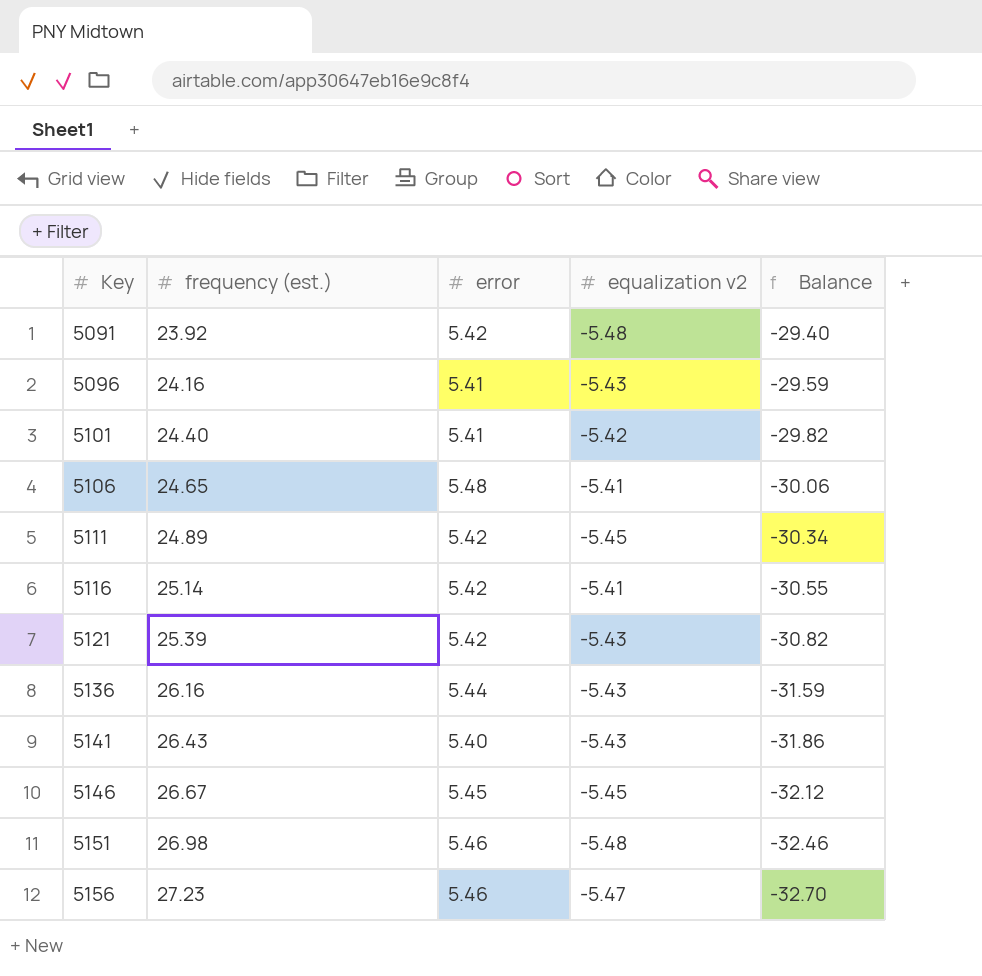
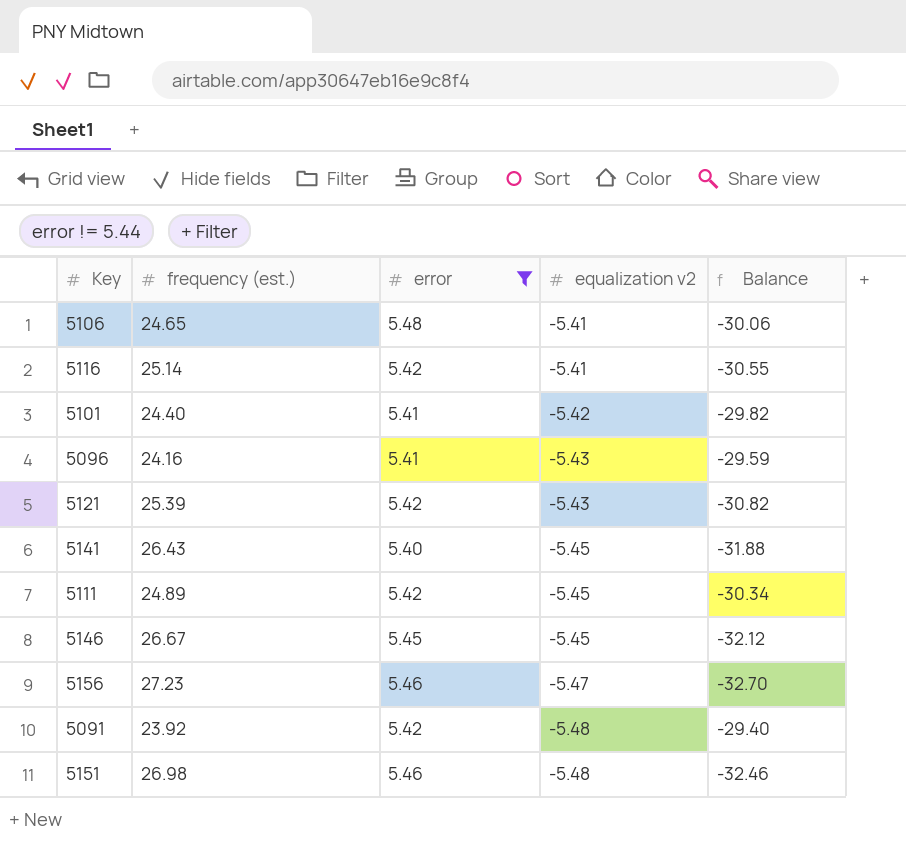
filter: none -> error != 5.44
row order: Key ascending -> equalization v2 descending
5141 | equalization v2: -5.43 -> -5.45
5141 | Balance: -31.86 -> -31.88

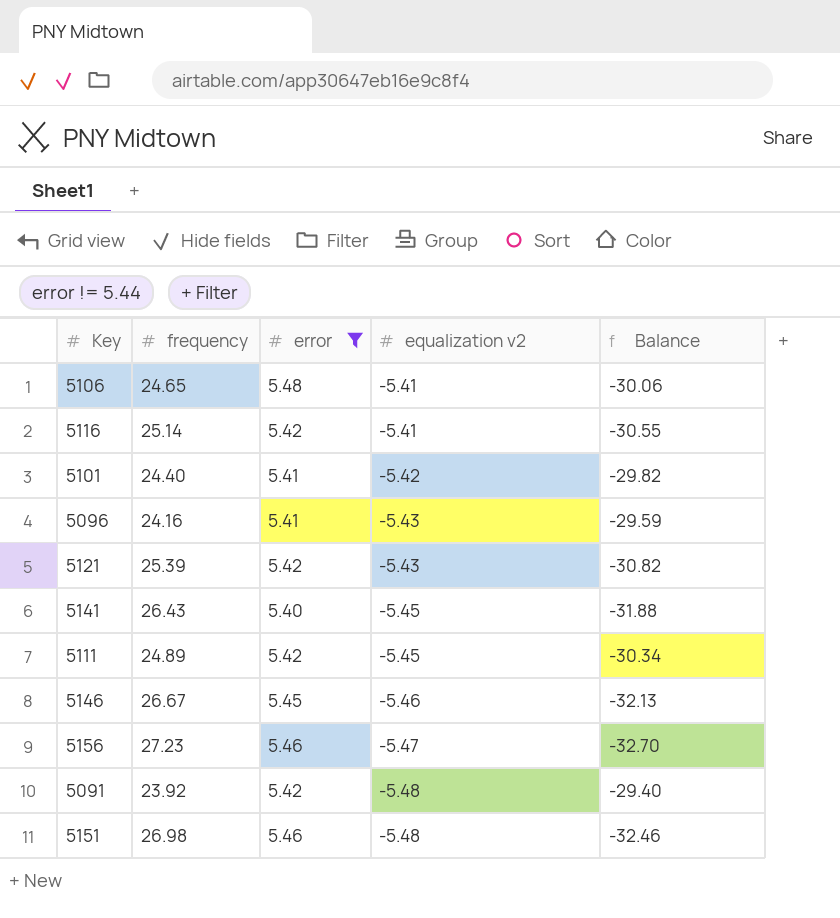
column name: frequency (est.) -> frequency
5146 | equalization v2: -5.45 -> -5.46
5146 | Balance: -32.12 -> -32.13

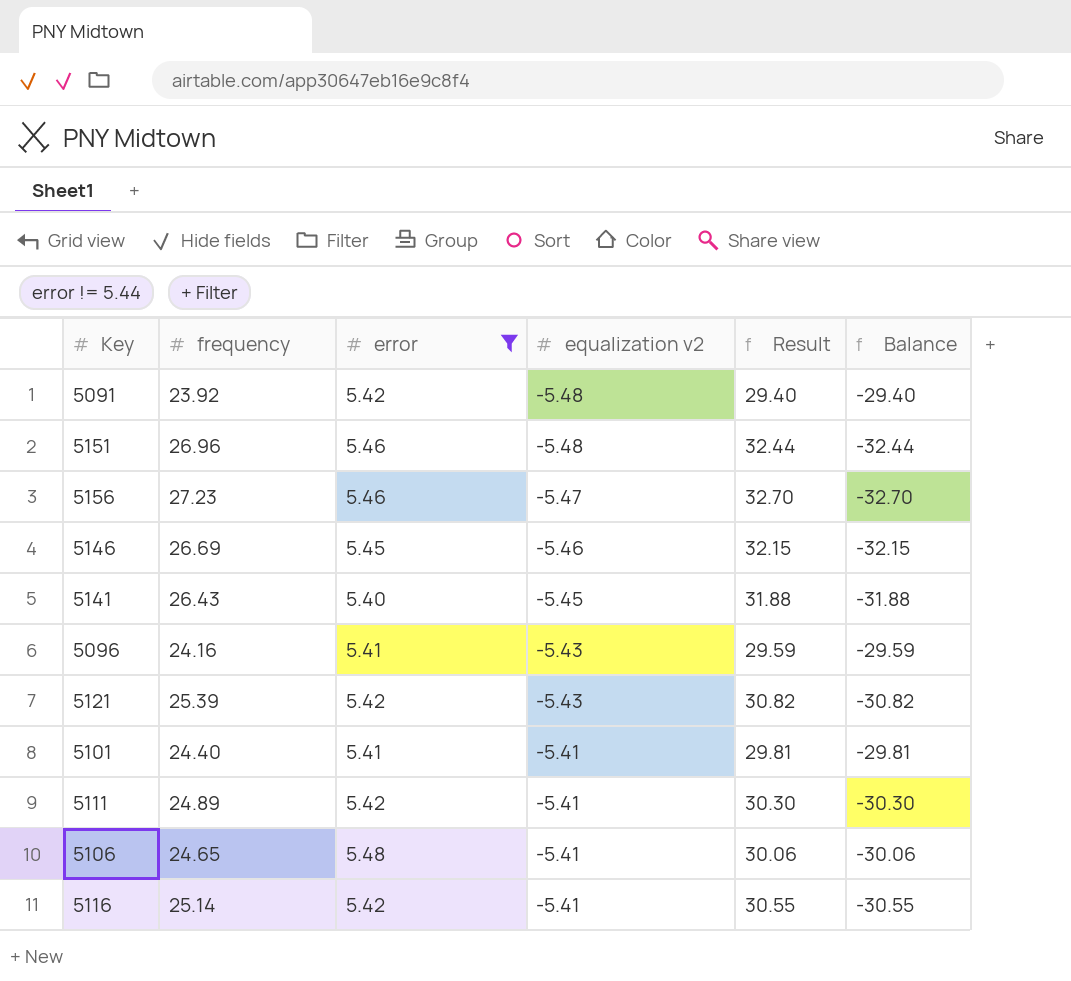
row order: equalization v2 descending -> equalization v2 ascending
column Result | formula: none -> [frequency] - [equalization v2]
5151 | frequency: 26.98 -> 26.96
5151 | Balance: -32.46 -> -32.44
5146 | frequency: 26.67 -> 26.69
5146 | Balance: -32.13 -> -32.15
5101 | equalization v2: -5.42 -> -5.41
5101 | Balance: -29.82 -> -29.81
5111 | equalization v2: -5.45 -> -5.41
5111 | Balance: -30.34 -> -30.30

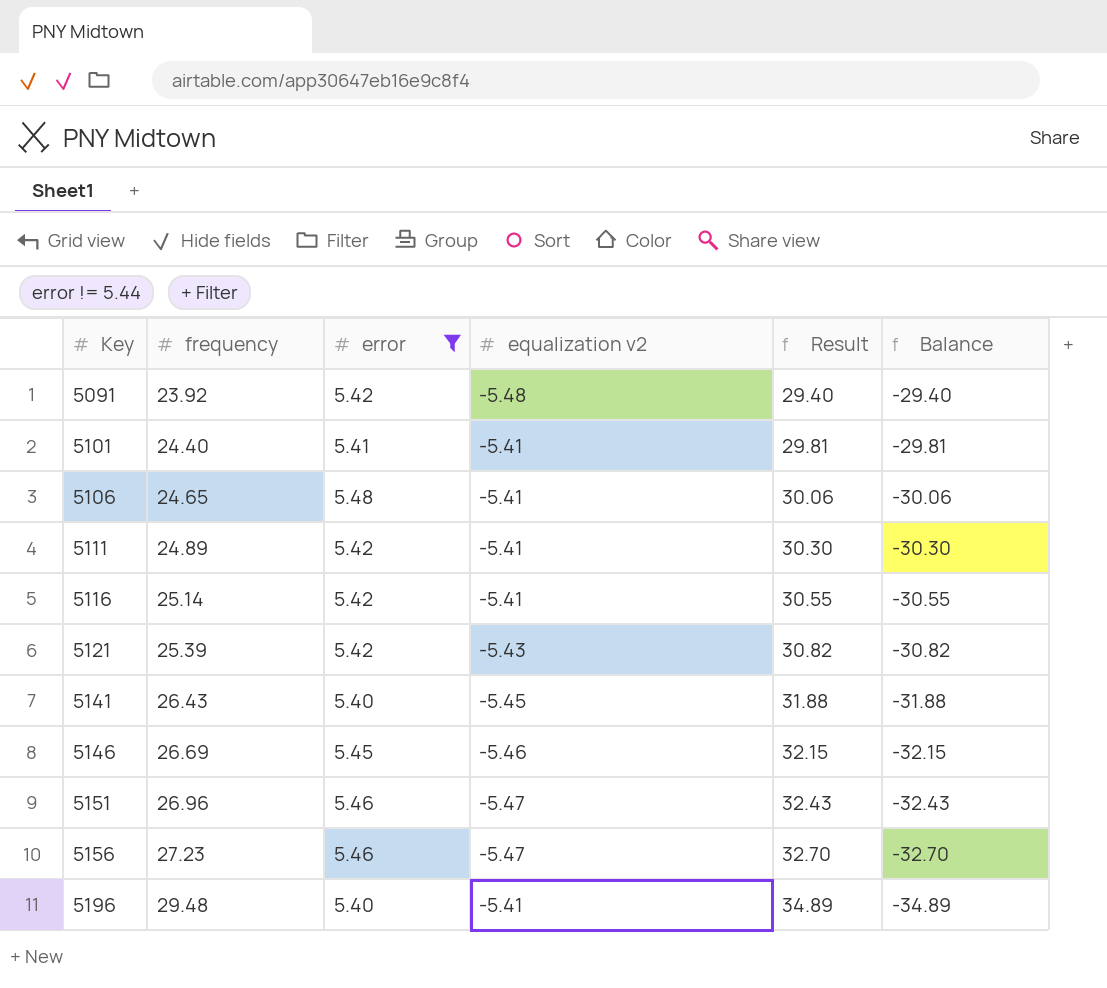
row order: equalization v2 ascending -> Key ascending
row 5096: 24.16 | 5.41 | -5.43 | 29.59 | -29.59 -> none
5151 | equalization v2: -5.48 -> -5.47
5151 | Result: 32.44 -> 32.43
5151 | Balance: -32.44 -> -32.43
row 5196: none -> 29.48 | 5.40 | -5.41 | 34.89 | -34.89

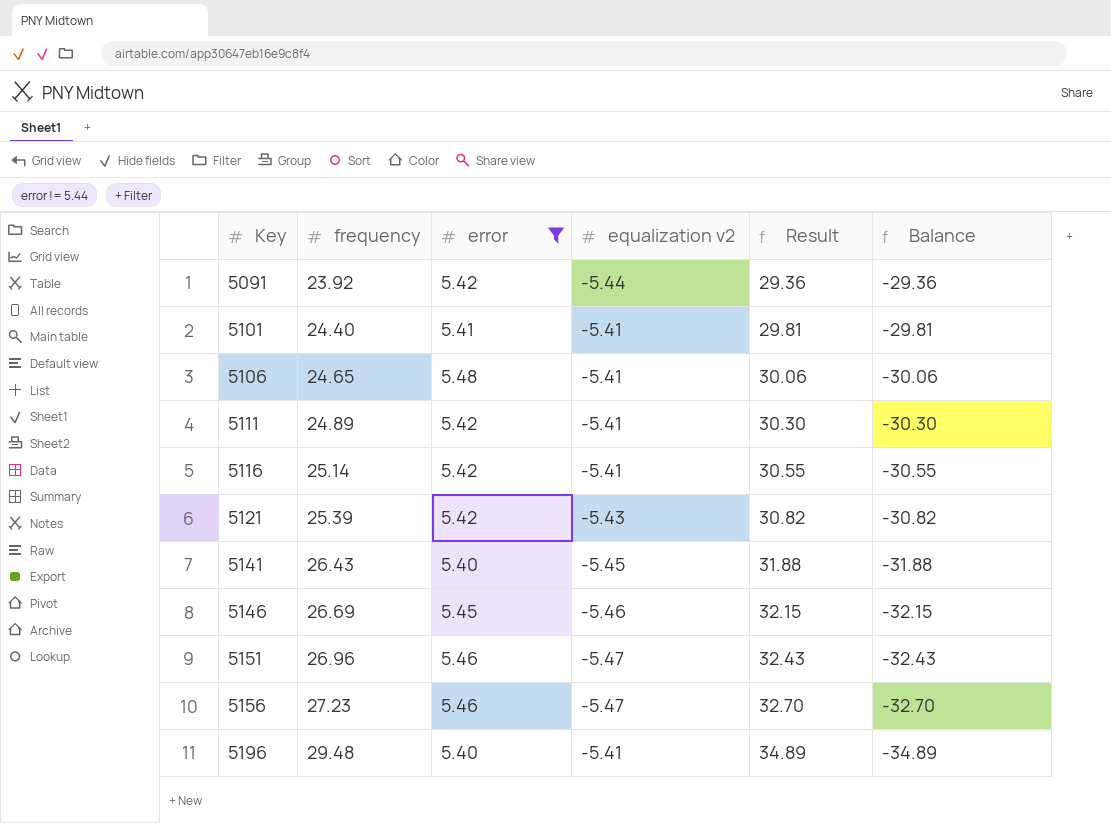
5091 | equalization v2: -5.48 -> -5.44
5091 | Result: 29.40 -> 29.36
5091 | Balance: -29.40 -> -29.36

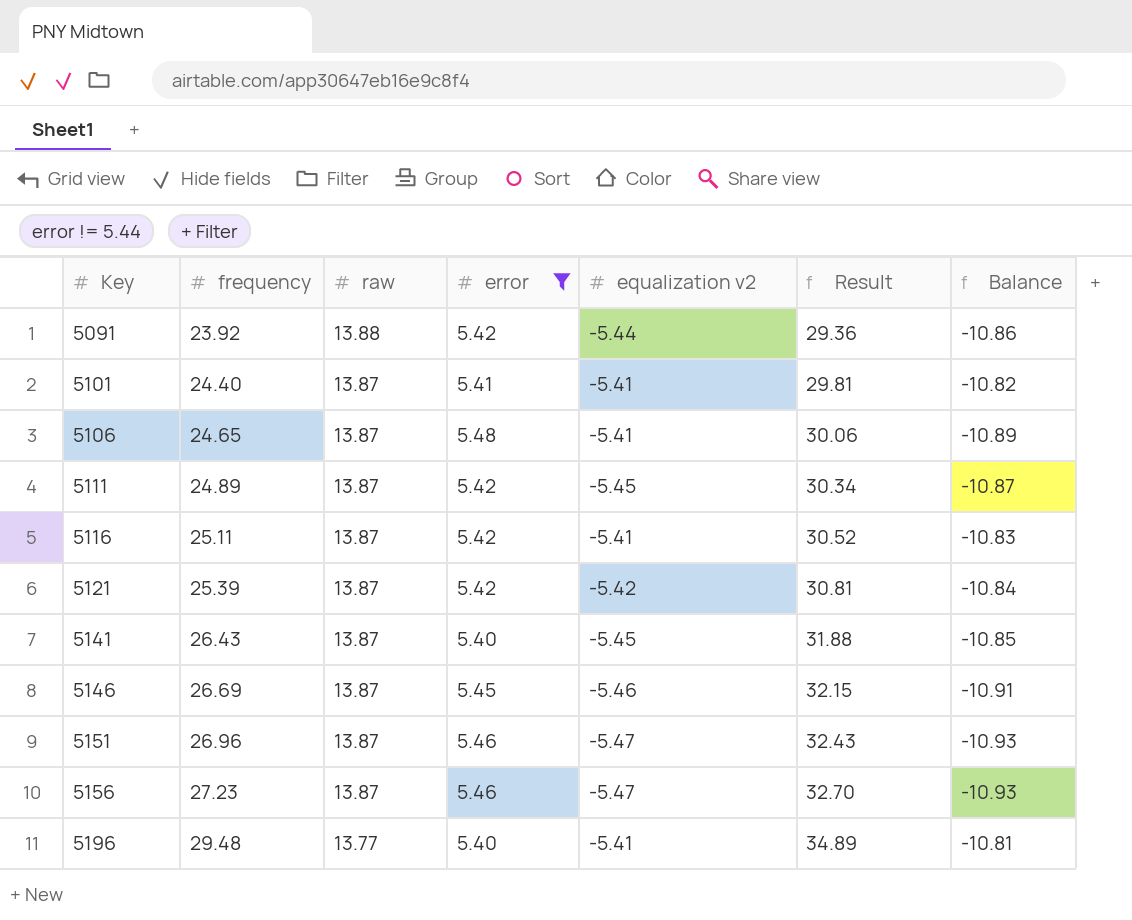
column raw | position: none -> 3
column Balance | formula: [equalization v2] - [frequency] -> [equalization v2] - [error]
5111 | equalization v2: -5.41 -> -5.45
5111 | Result: 30.30 -> 30.34
5116 | frequency: 25.14 -> 25.11
5116 | Result: 30.55 -> 30.52
5121 | equalization v2: -5.43 -> -5.42
5121 | Result: 30.82 -> 30.81

